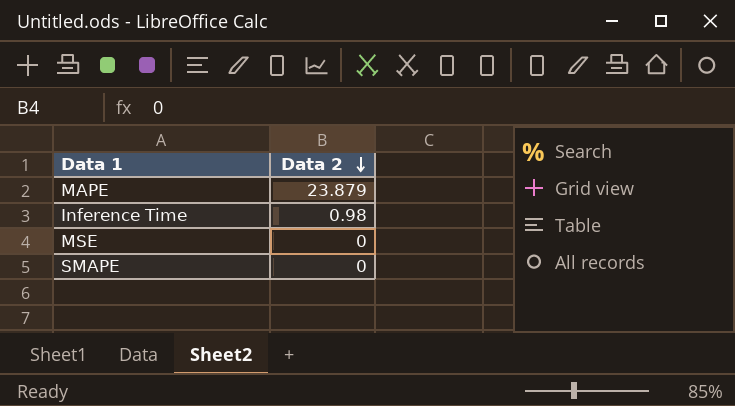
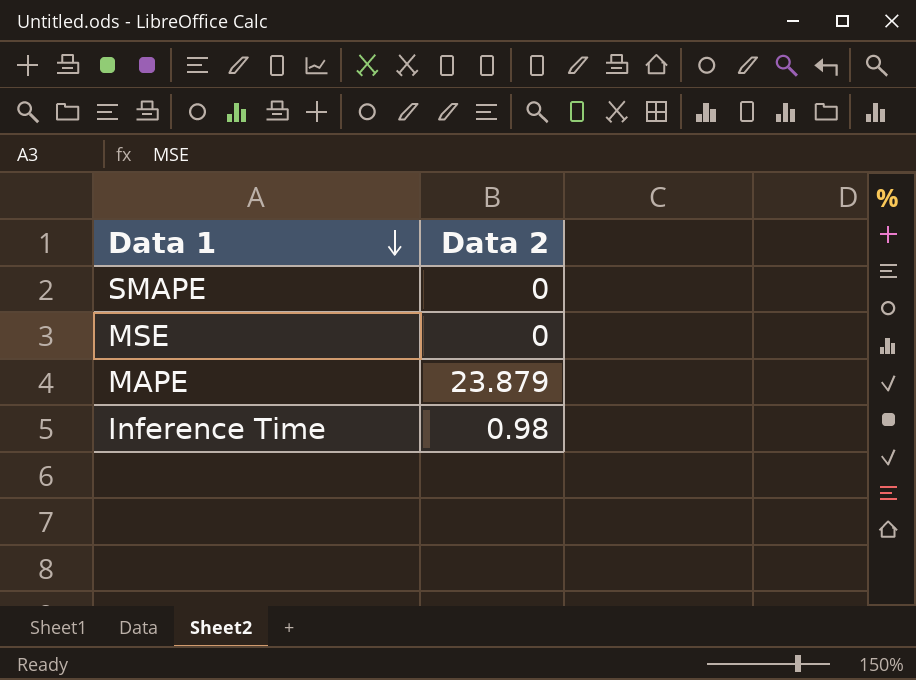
row order: Data 2 descending -> Data 1 descending

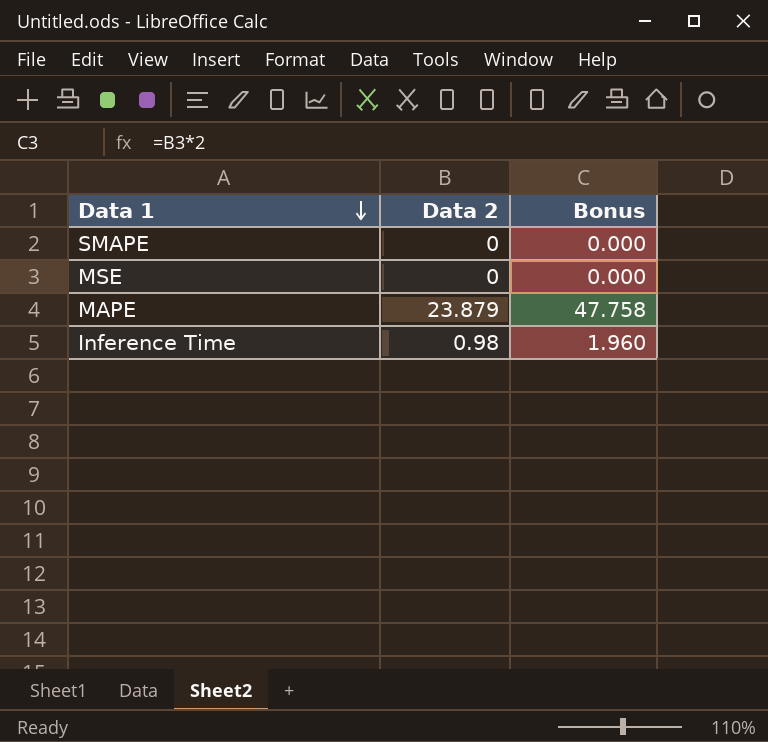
column Bonus | formula: none -> [Data 2] * 2

